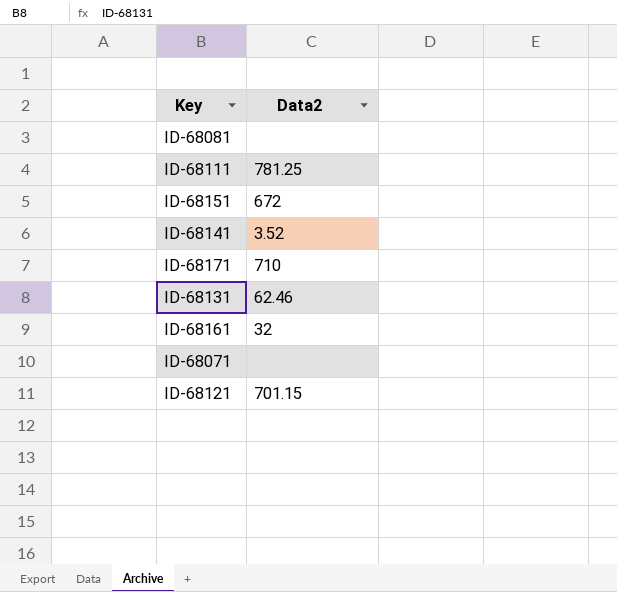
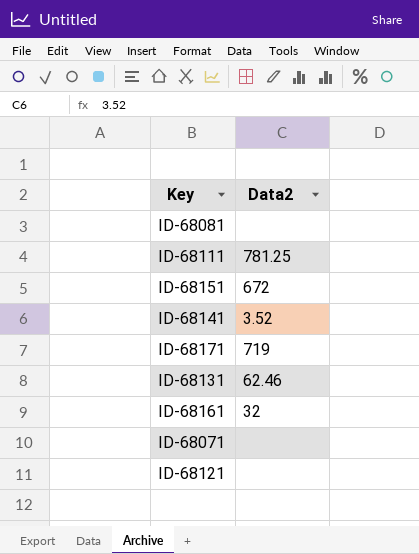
ID-68171 | Data2: 710 -> 719
ID-68121 | Data2: 701.15 -> none

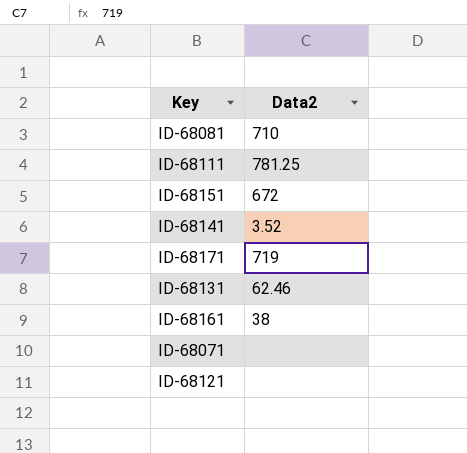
ID-68081 | Data2: none -> 710
ID-68161 | Data2: 32 -> 38

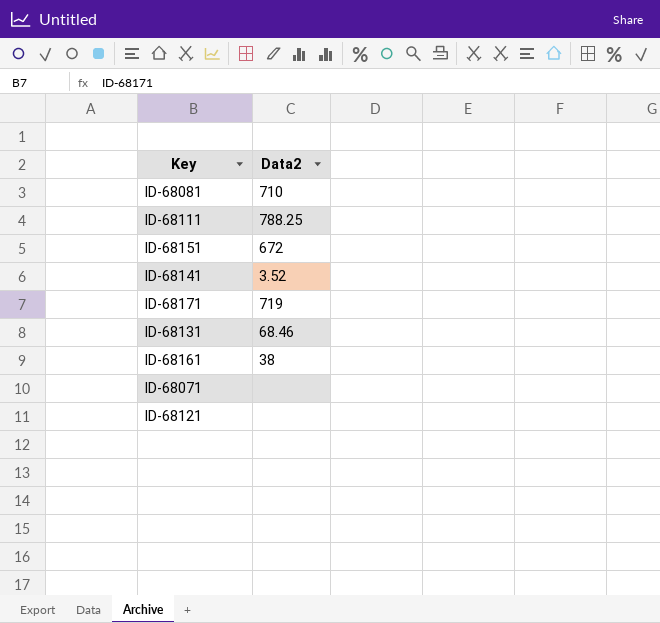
ID-68111 | Data2: 781.25 -> 788.25
ID-68131 | Data2: 62.46 -> 68.46

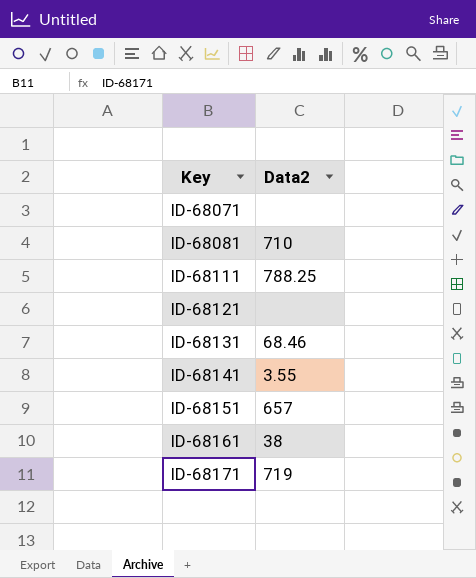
row order: none -> Key ascending
ID-68141 | Data2: 3.52 -> 3.55
ID-68151 | Data2: 672 -> 657

